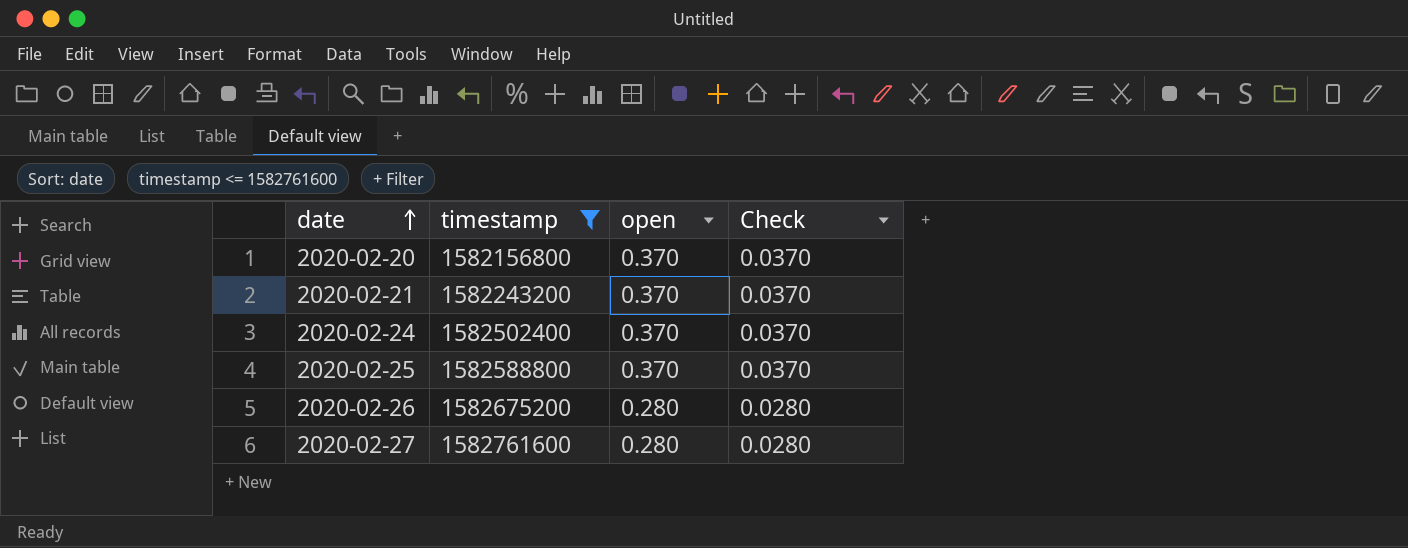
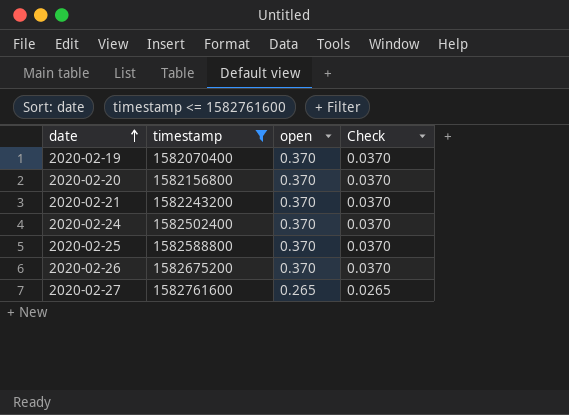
row 2020-02-19: none -> 1582070400 | 0.370 | 0.0370
2020-02-26 | open: 0.280 -> 0.370
2020-02-26 | Check: 0.0280 -> 0.0370
2020-02-27 | open: 0.280 -> 0.265
2020-02-27 | Check: 0.0280 -> 0.0265

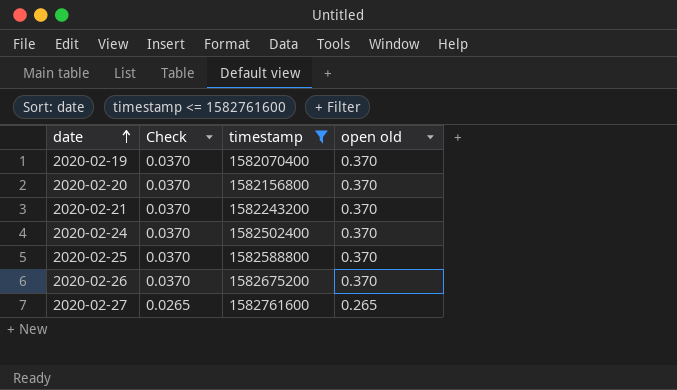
column Check | position: 4 -> 2
column name: open -> open old

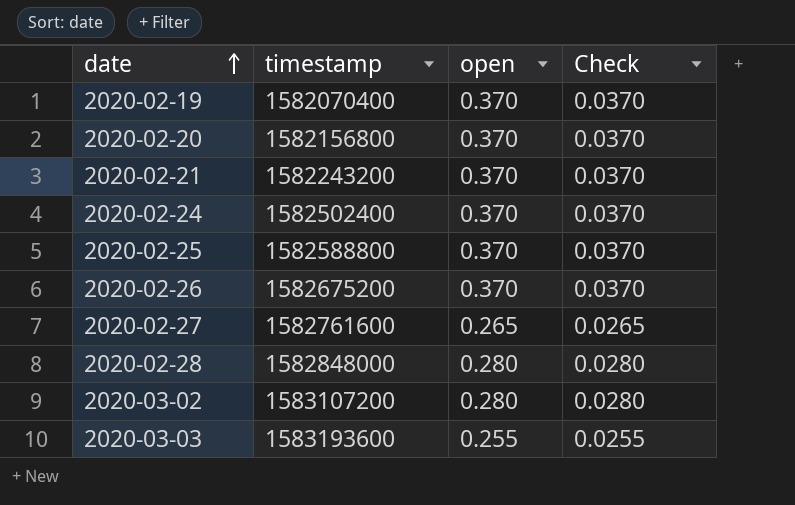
filter: timestamp <= 1582761600 -> none
column name: open old -> open
column Check | position: 2 -> 4

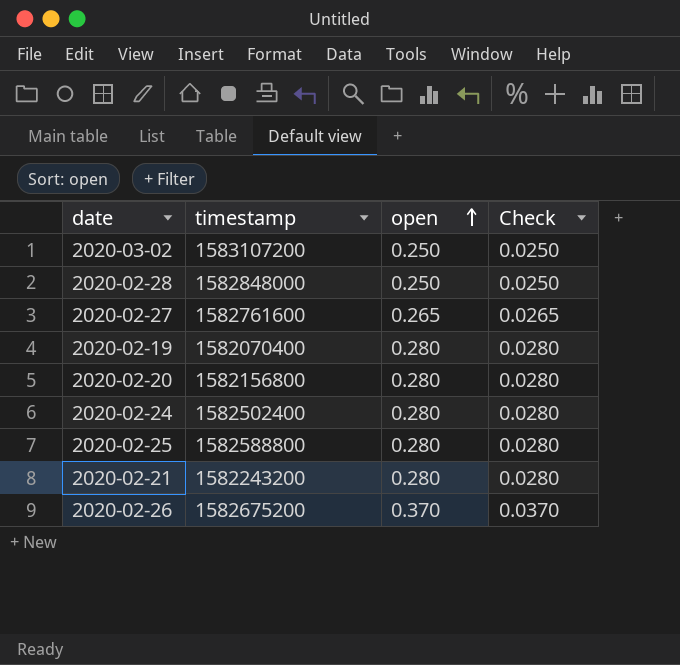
row order: date ascending -> open ascending
row 2020-03-03: 1583193600 | 0.255 | 0.0255 -> none
2020-03-02 | open: 0.280 -> 0.250
2020-03-02 | Check: 0.0280 -> 0.0250
2020-02-28 | open: 0.280 -> 0.250
2020-02-28 | Check: 0.0280 -> 0.0250
2020-02-19 | open: 0.370 -> 0.280
2020-02-19 | Check: 0.0370 -> 0.0280
2020-02-20 | open: 0.370 -> 0.280
2020-02-20 | Check: 0.0370 -> 0.0280
2020-02-24 | open: 0.370 -> 0.280
2020-02-24 | Check: 0.0370 -> 0.0280
2020-02-25 | open: 0.370 -> 0.280
2020-02-25 | Check: 0.0370 -> 0.0280
2020-02-21 | open: 0.370 -> 0.280
2020-02-21 | Check: 0.0370 -> 0.0280

